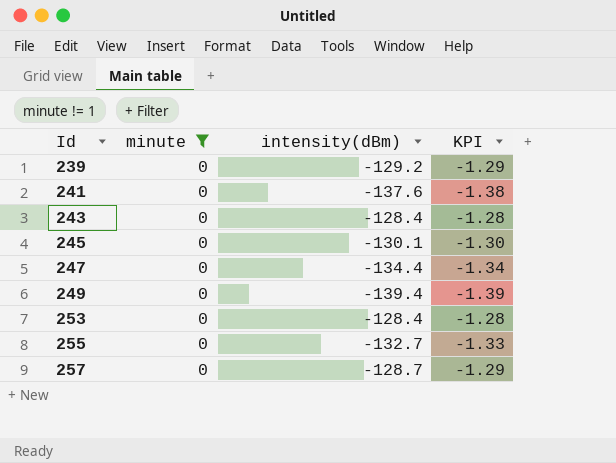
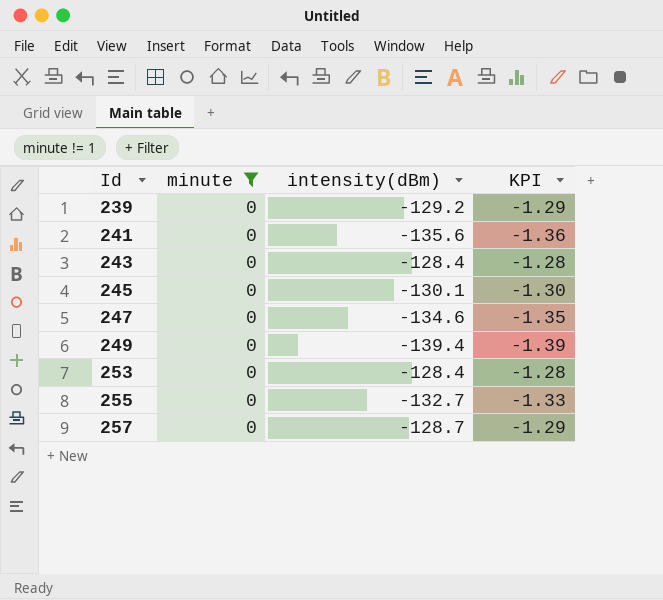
241 | intensity(dBm): -137.6 -> -135.6
241 | KPI: -1.38 -> -1.36
247 | intensity(dBm): -134.4 -> -134.6
247 | KPI: -1.34 -> -1.35

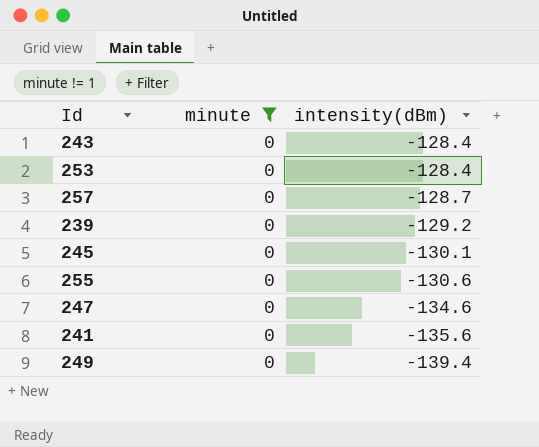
row order: Id ascending -> intensity(dBm) descending
column KPI | formula: [intensity(dBm)] * 0.01 -> none
255 | intensity(dBm): -132.7 -> -130.6

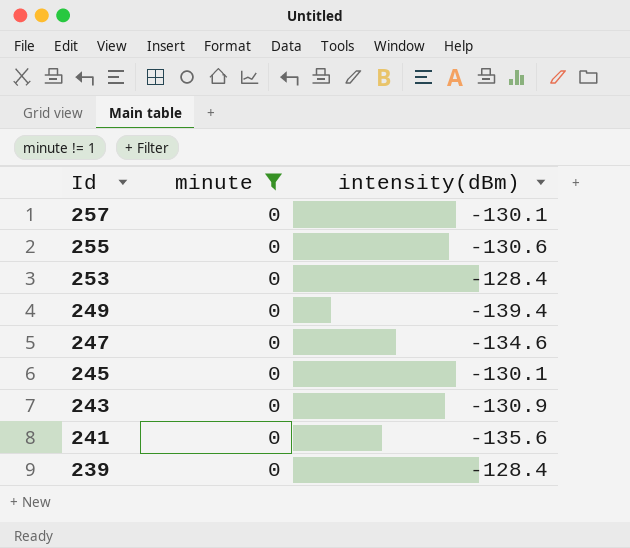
row order: intensity(dBm) descending -> Id descending
257 | intensity(dBm): -128.7 -> -130.1
243 | intensity(dBm): -128.4 -> -130.9
239 | intensity(dBm): -129.2 -> -128.4

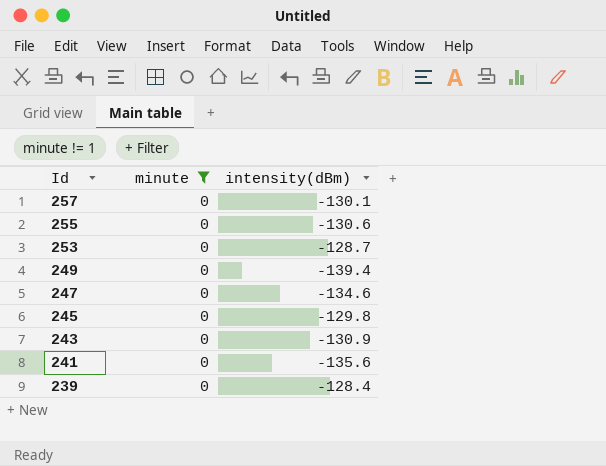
253 | intensity(dBm): -128.4 -> -128.7
245 | intensity(dBm): -130.1 -> -129.8

